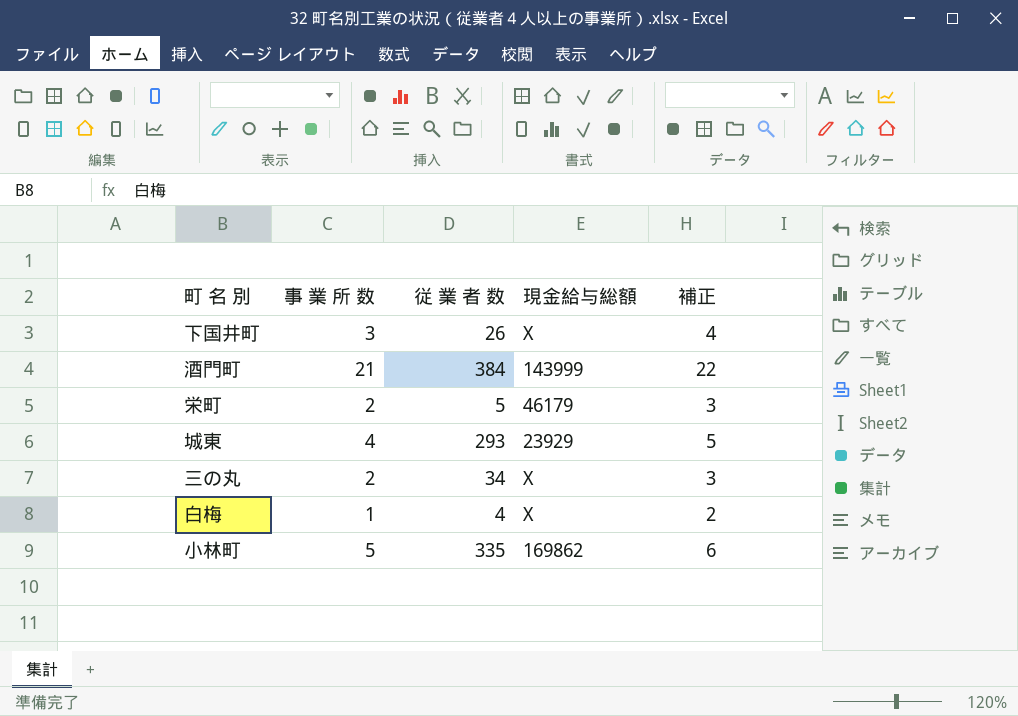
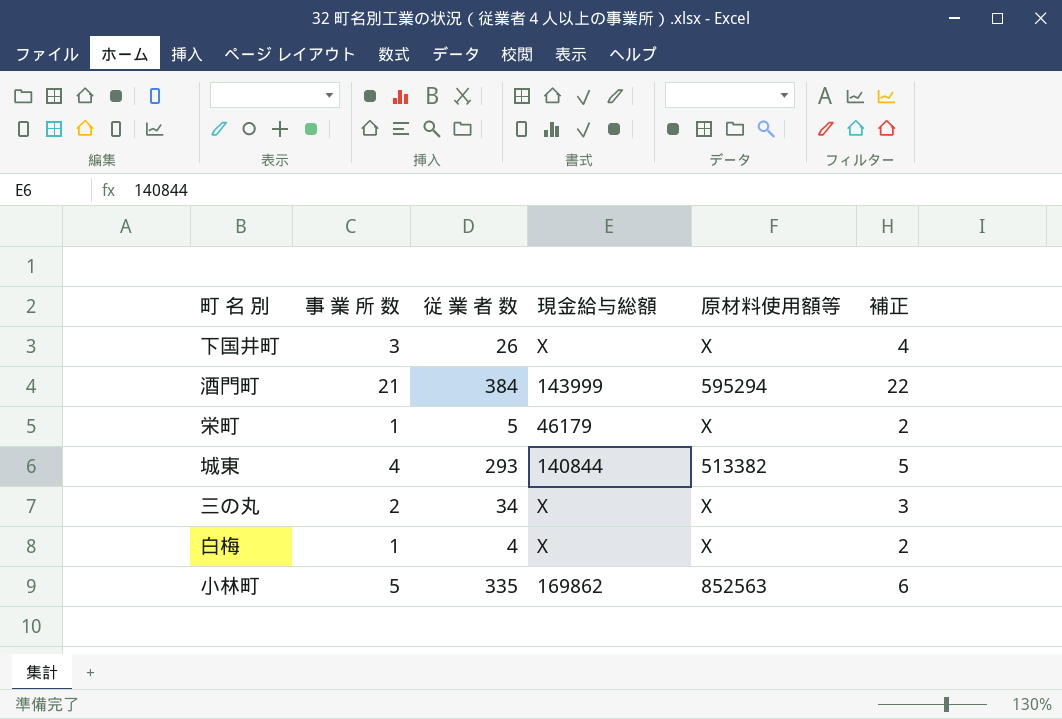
column 原材料使用額等 | position: none -> 5
栄町 | 事 業 所 数: 2 -> 1
栄町 | 補正: 3 -> 2
城東 | 現金給与総額: 23929 -> 140844

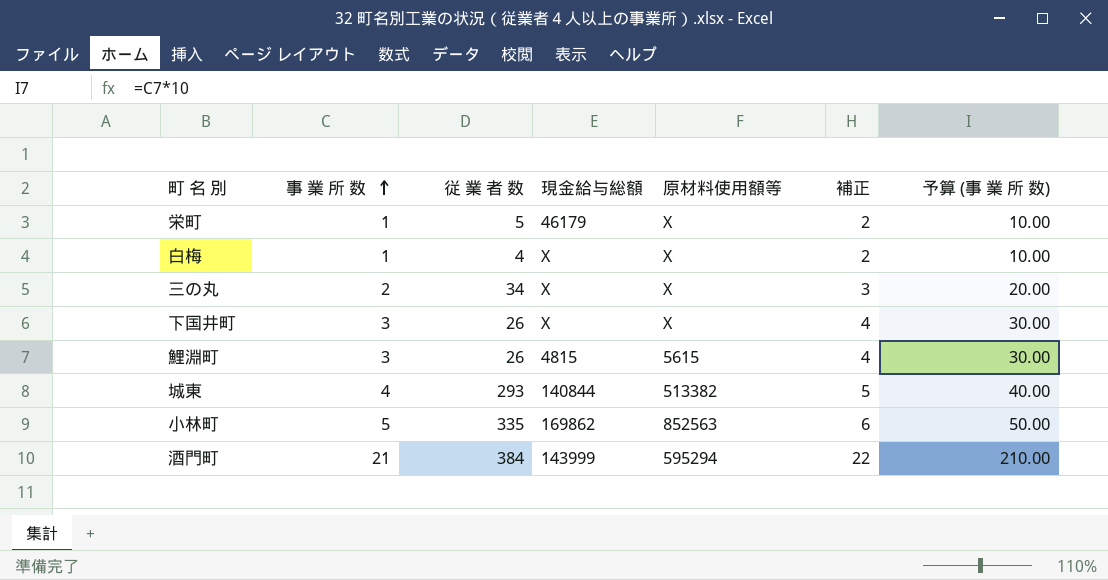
row order: none -> 事 業 所 数 ascending
column 予算 (事 業 所 数) | formula: none -> [事 業 所 数] * 10
row 鯉淵町: none -> 3 | 26 | 4815 | 5615 | 4 | 30.00

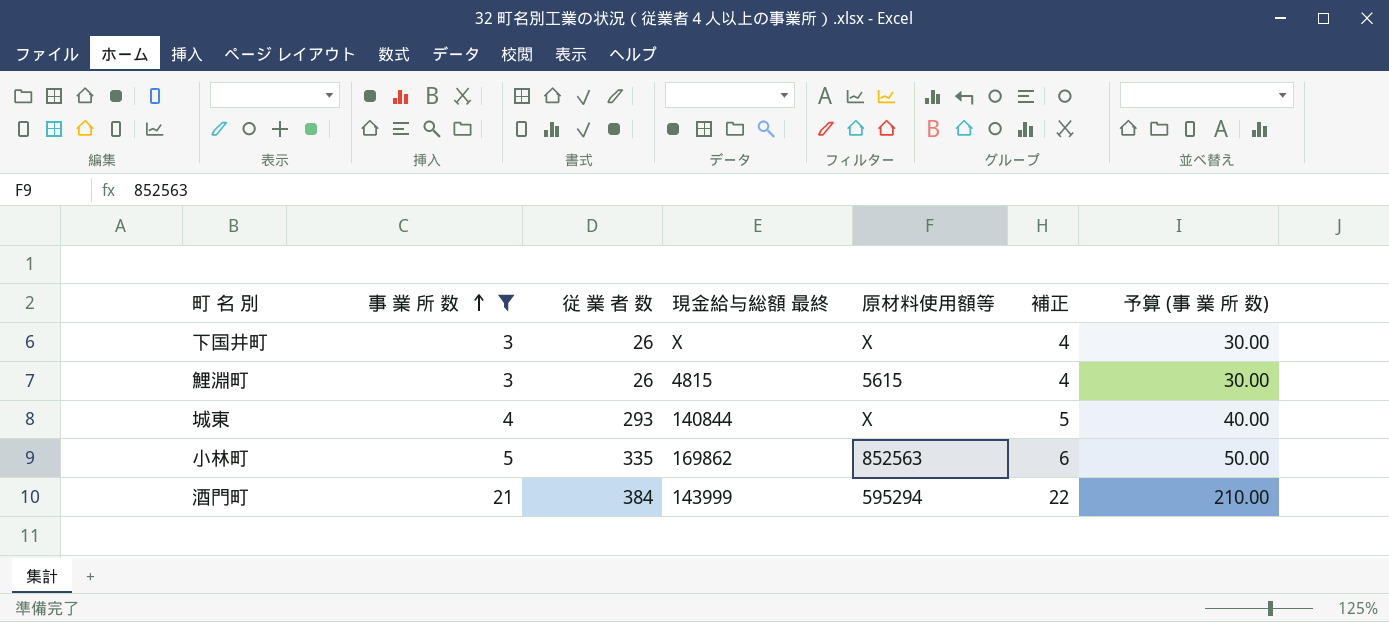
filter: none -> 事 業 所 数 >= 3
column name: 現金給与総額 -> 現金給与総額 最終
城東 | 原材料使用額等: 513382 -> X

